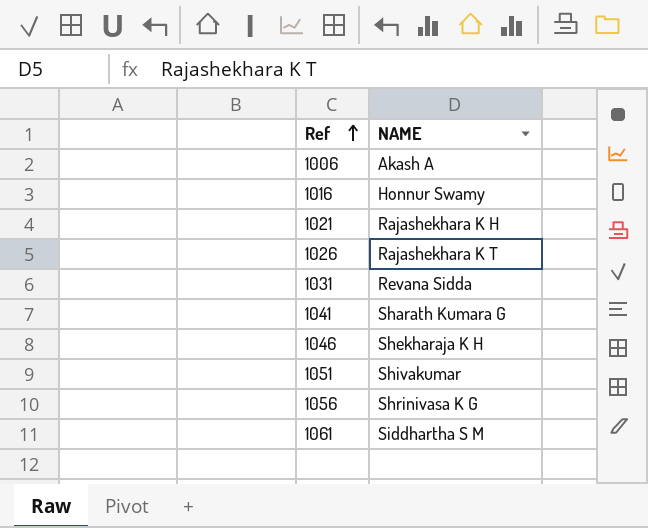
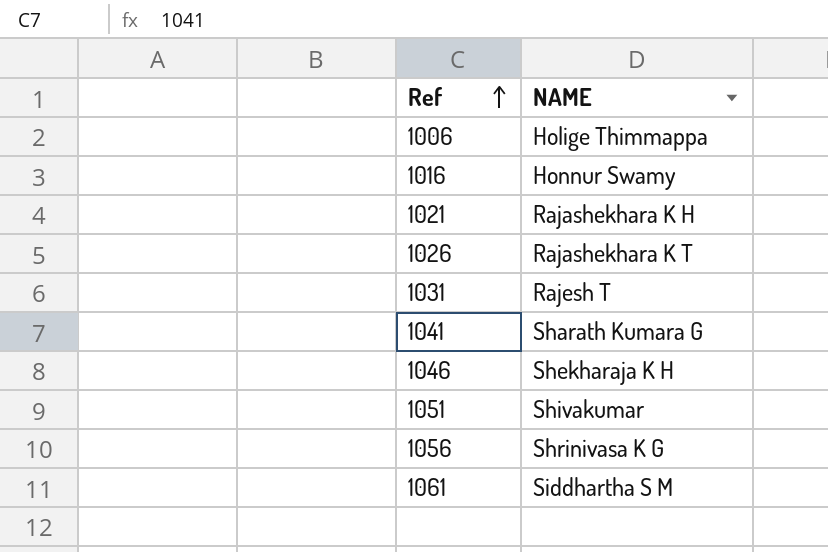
1006 | NAME: Akash A -> Holige Thimmappa
1031 | NAME: Revana Sidda -> Rajesh T

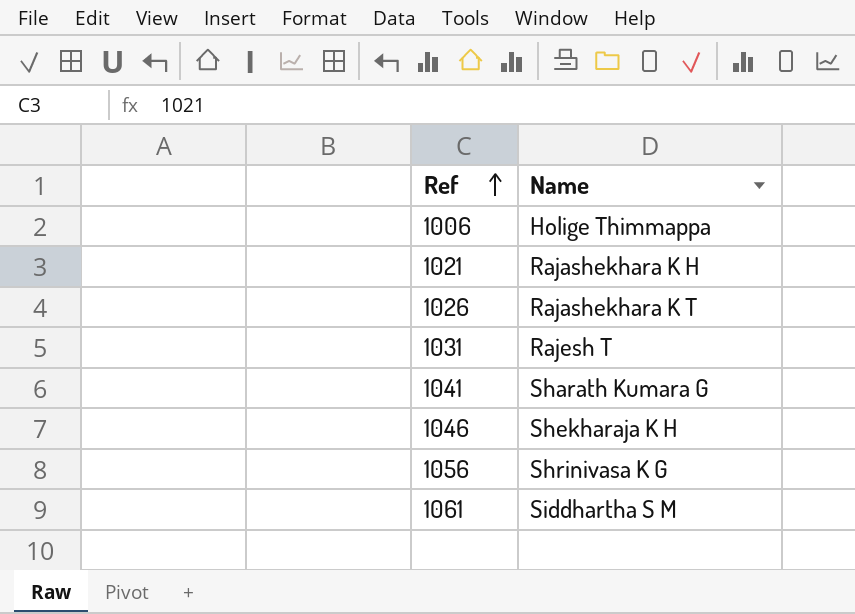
column name: NAME -> Name
row 1016: Honnur Swamy -> none
row 1051: Shivakumar -> none

